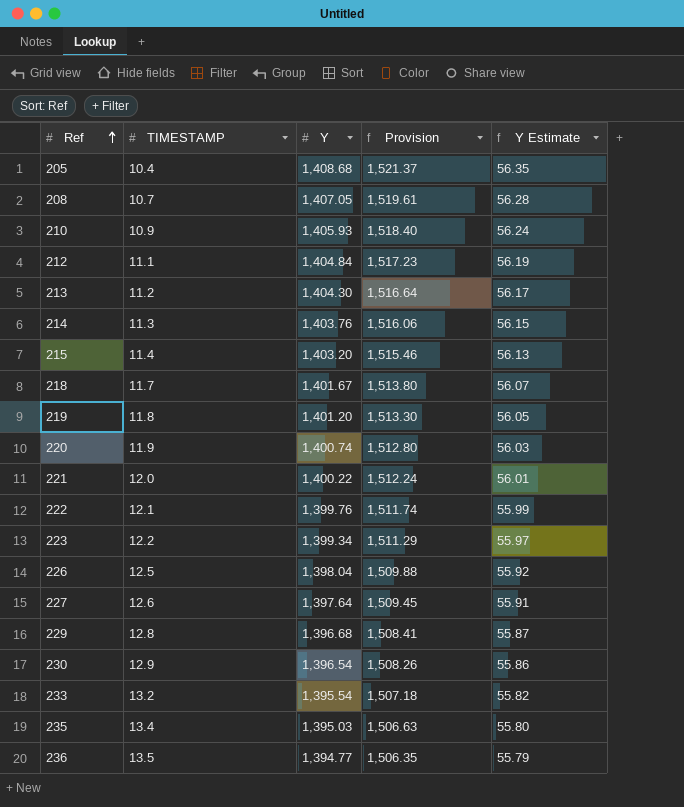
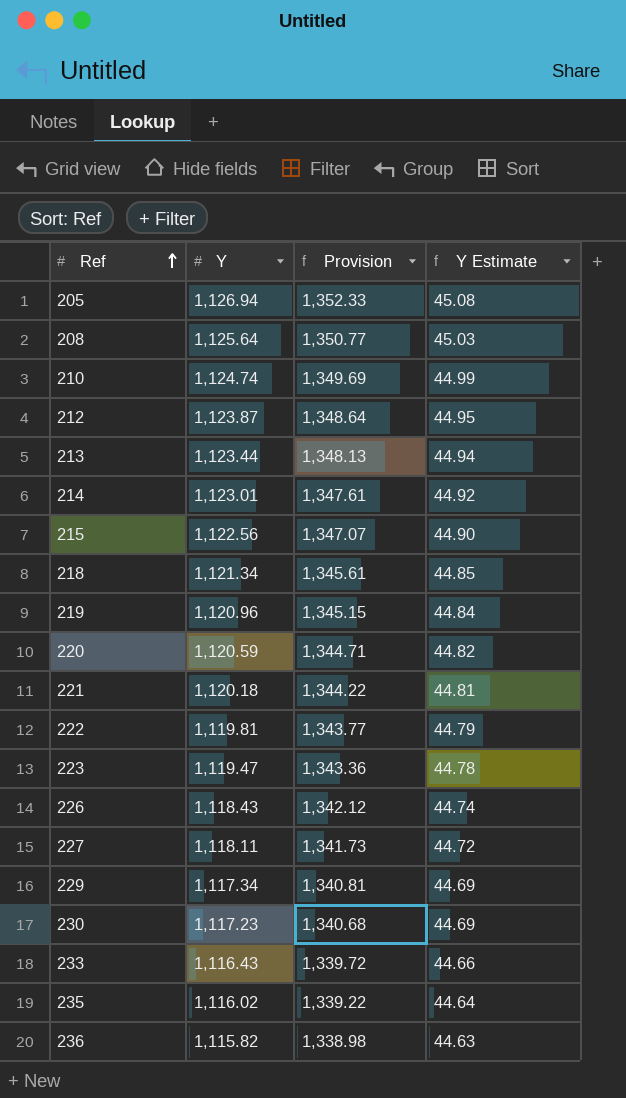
column TIMESTAMP | position: 2 -> none
column Provision | formula: [Y] * 1.08 -> [Y] * 1.2
205 | Y: 1,408.68 -> 1,126.94
205 | Y Estimate: 56.35 -> 45.08
208 | Y: 1,407.05 -> 1,125.64
208 | Y Estimate: 56.28 -> 45.03
210 | Y: 1,405.93 -> 1,124.74
210 | Y Estimate: 56.24 -> 44.99
212 | Y: 1,404.84 -> 1,123.87
212 | Y Estimate: 56.19 -> 44.95
213 | Y: 1,404.30 -> 1,123.44
213 | Y Estimate: 56.17 -> 44.94
214 | Y: 1,403.76 -> 1,123.01
214 | Y Estimate: 56.15 -> 44.92
215 | Y: 1,403.20 -> 1,122.56
215 | Y Estimate: 56.13 -> 44.90
218 | Y: 1,401.67 -> 1,121.34
218 | Y Estimate: 56.07 -> 44.85
219 | Y: 1,401.20 -> 1,120.96
219 | Y Estimate: 56.05 -> 44.84
220 | Y: 1,400.74 -> 1,120.59
220 | Y Estimate: 56.03 -> 44.82
221 | Y: 1,400.22 -> 1,120.18
221 | Y Estimate: 56.01 -> 44.81
222 | Y: 1,399.76 -> 1,119.81
222 | Y Estimate: 55.99 -> 44.79
223 | Y: 1,399.34 -> 1,119.47
223 | Y Estimate: 55.97 -> 44.78
226 | Y: 1,398.04 -> 1,118.43
226 | Y Estimate: 55.92 -> 44.74
227 | Y: 1,397.64 -> 1,118.11
227 | Y Estimate: 55.91 -> 44.72
229 | Y: 1,396.68 -> 1,117.34
229 | Y Estimate: 55.87 -> 44.69
230 | Y: 1,396.54 -> 1,117.23
230 | Y Estimate: 55.86 -> 44.69
233 | Y: 1,395.54 -> 1,116.43
233 | Y Estimate: 55.82 -> 44.66
235 | Y: 1,395.03 -> 1,116.02
235 | Y Estimate: 55.80 -> 44.64
236 | Y: 1,394.77 -> 1,115.82
236 | Y Estimate: 55.79 -> 44.63

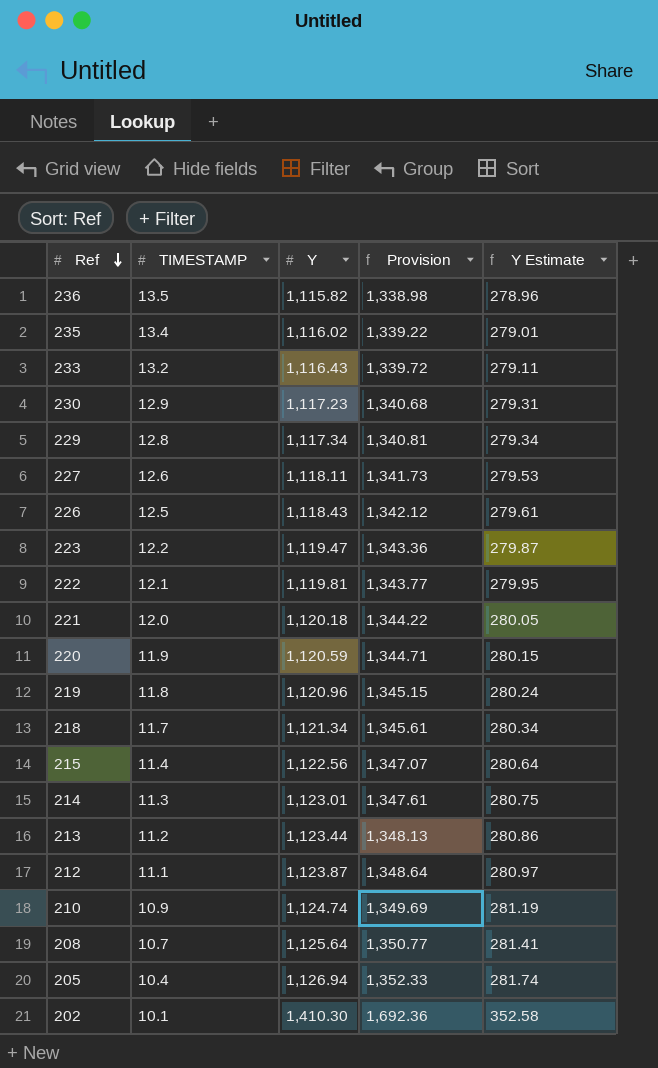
row order: Ref ascending -> Ref descending
column TIMESTAMP | position: none -> 2
column Y Estimate | formula: [Y] * 0.04 -> [Y] * 0.25
row 202: none -> 10.1 | 1,410.30 | 1,692.36 | 352.58

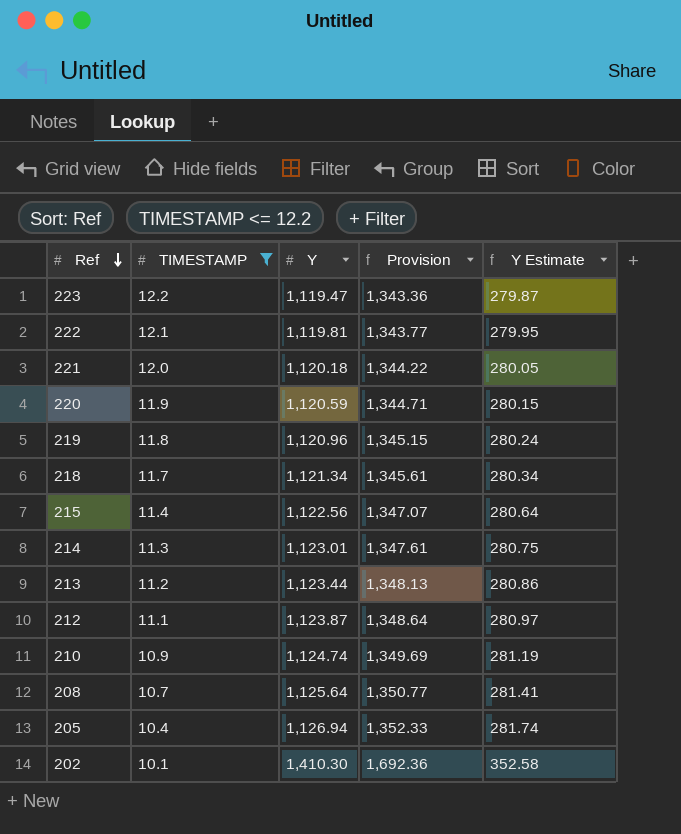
filter: none -> TIMESTAMP <= 12.2

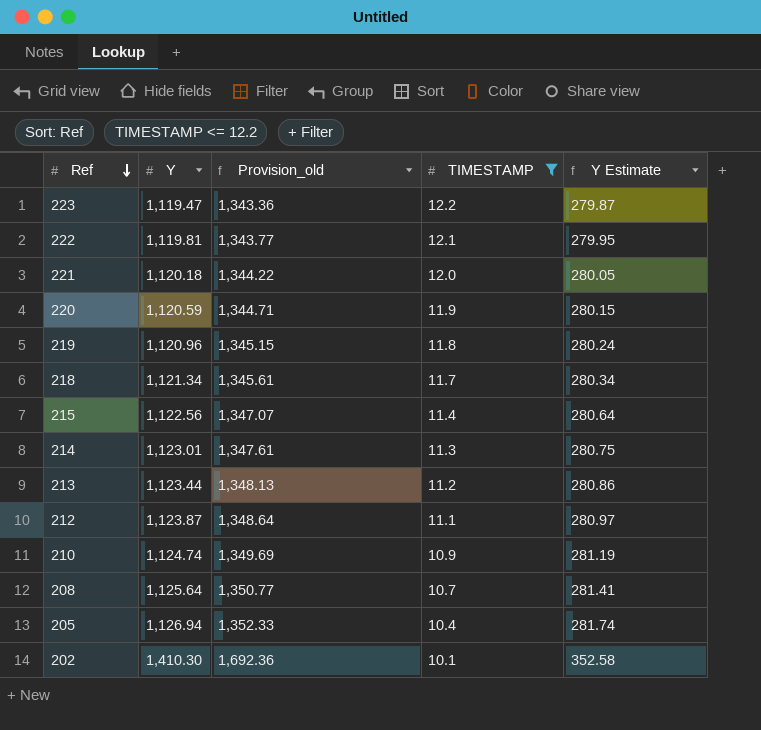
column name: Provision -> Provision_old
column TIMESTAMP | position: 2 -> 4

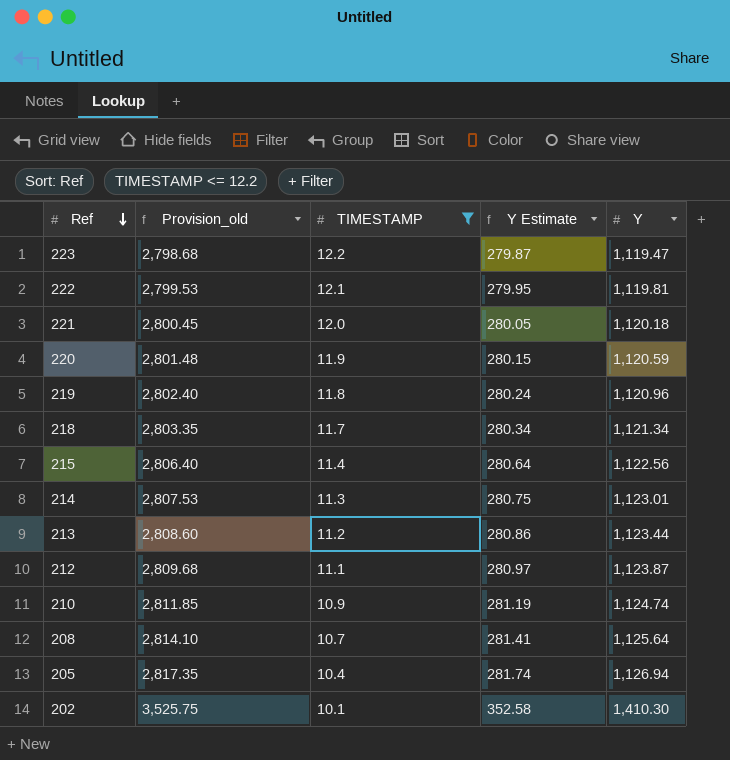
column Provision_old | formula: [Y] * 1.2 -> [Y] * 2.5
column Y | position: 2 -> 5

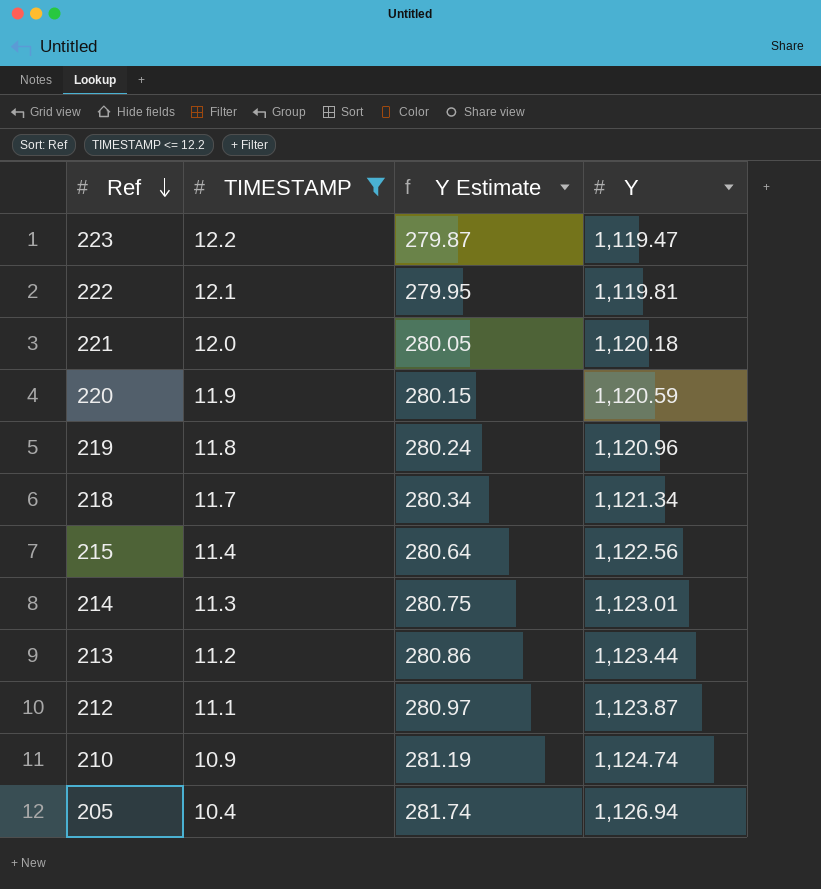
column Provision_old | formula: [Y] * 2.5 -> none
row 208: 2,814.10 | 10.7 | 281.41 | 1,125.64 -> none
row 202: 3,525.75 | 10.1 | 352.58 | 1,410.30 -> none

